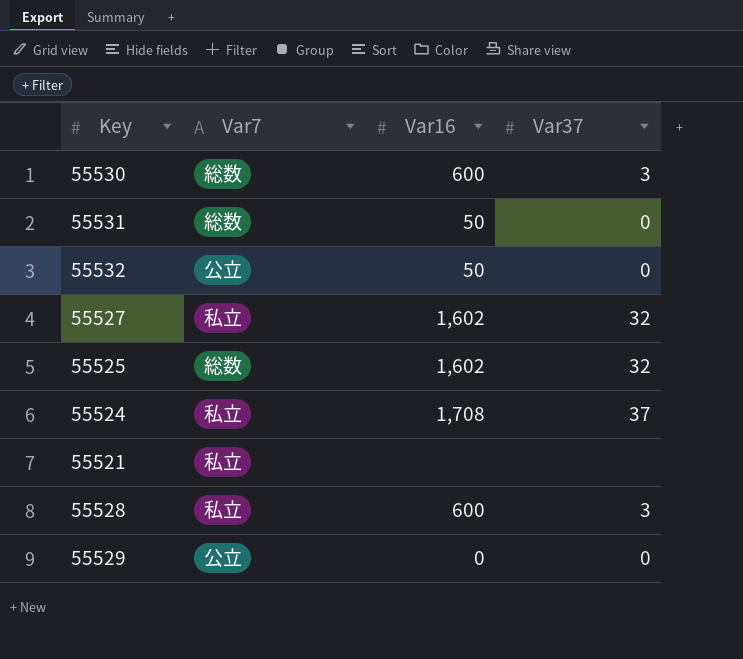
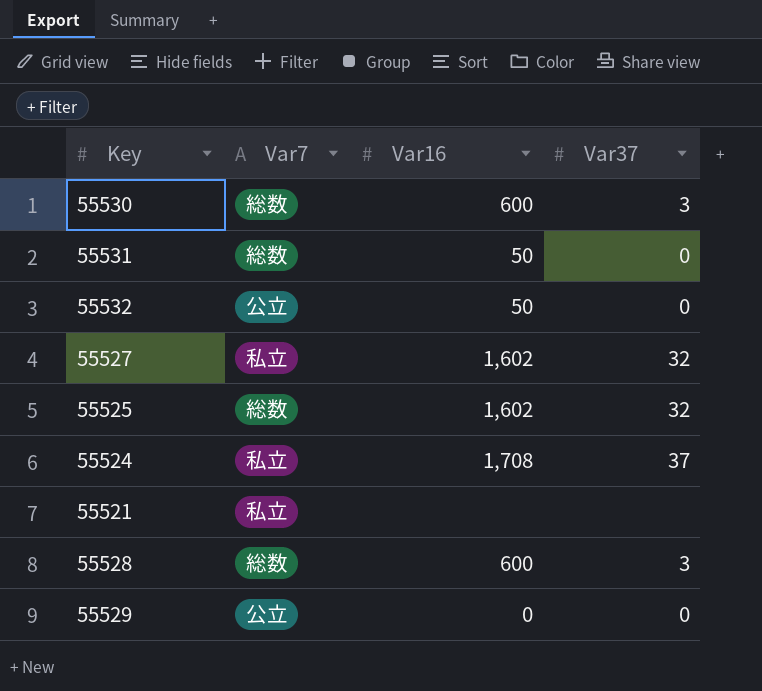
55528 | Var7: 私立 -> 総数

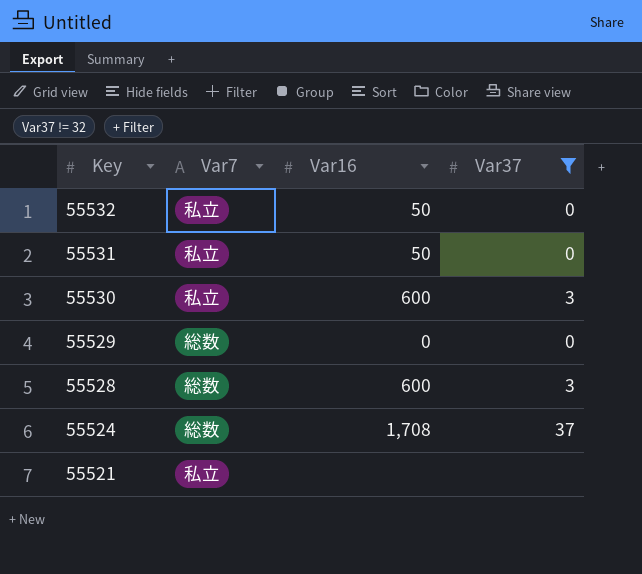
filter: none -> Var37 != 32
row order: none -> Key descending
55532 | Var7: 公立 -> 私立
55531 | Var7: 総数 -> 私立
55530 | Var7: 総数 -> 私立
55529 | Var7: 公立 -> 総数
55524 | Var7: 私立 -> 総数

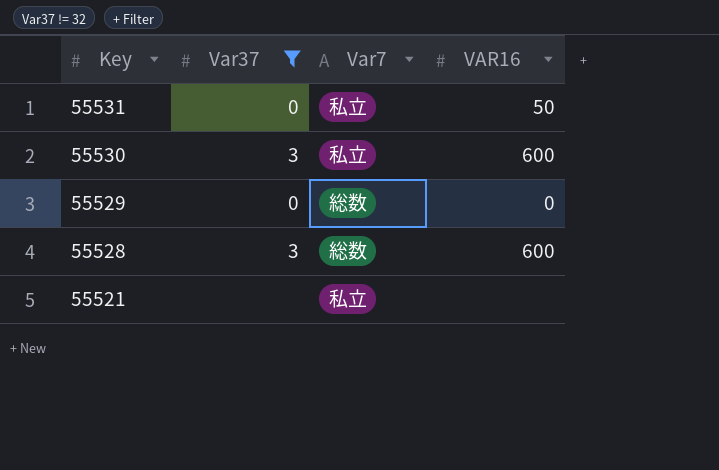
column Var37 | position: 4 -> 2
column name: Var16 -> VAR16
row 55532: 私立 | 50 | 0 -> none
row 55524: 総数 | 1,708 | 37 -> none

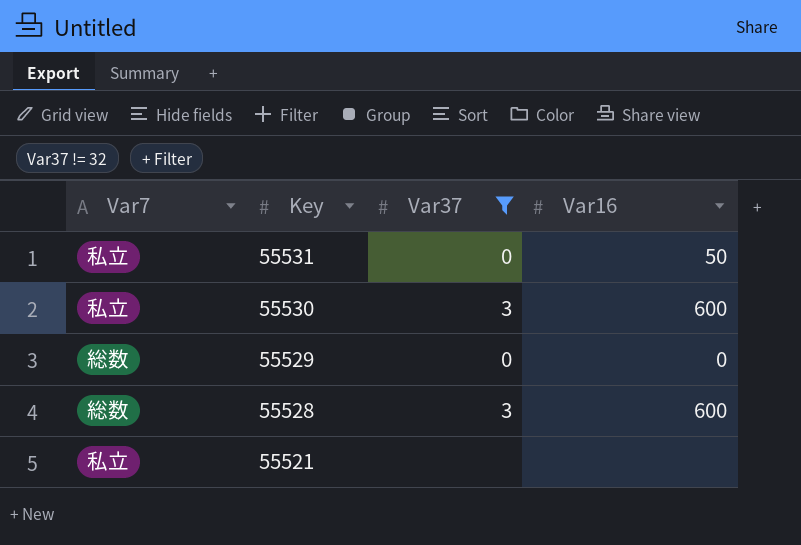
column Var7 | position: 3 -> 1
column name: VAR16 -> Var16

